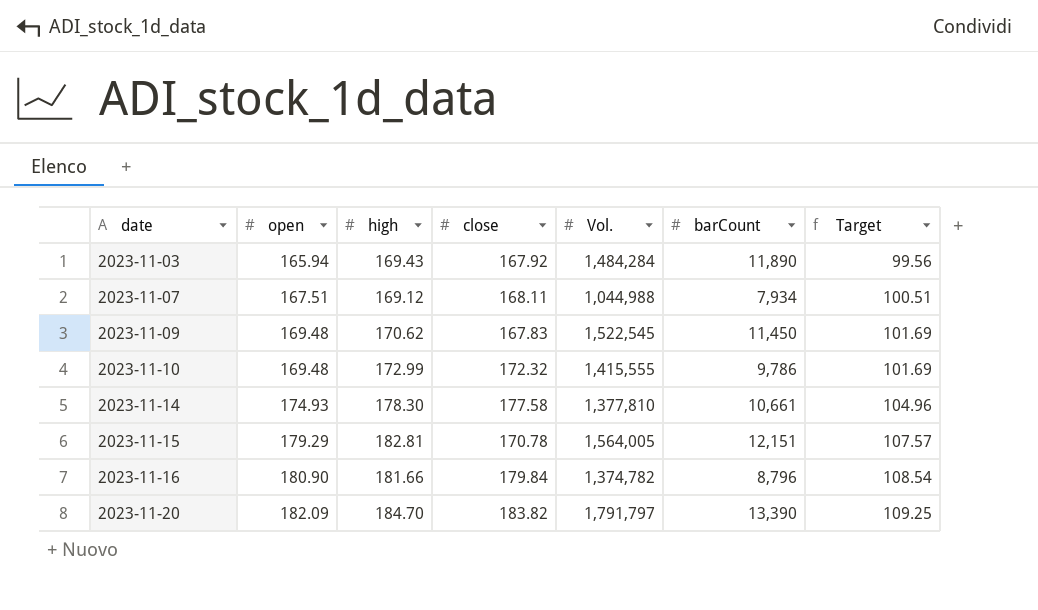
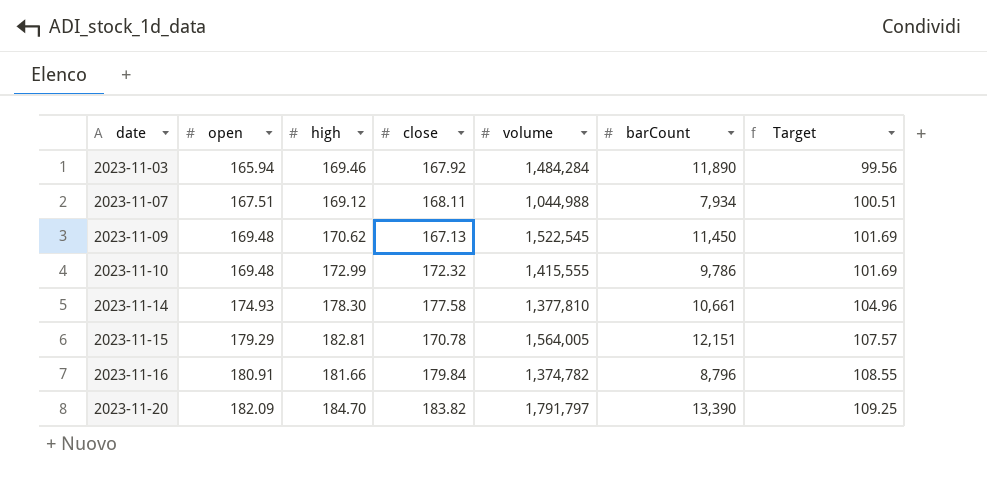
column name: Vol. -> volume
2023-11-03 | high: 169.43 -> 169.46
2023-11-09 | close: 167.83 -> 167.13
2023-11-16 | open: 180.90 -> 180.91
2023-11-16 | Target: 108.54 -> 108.55

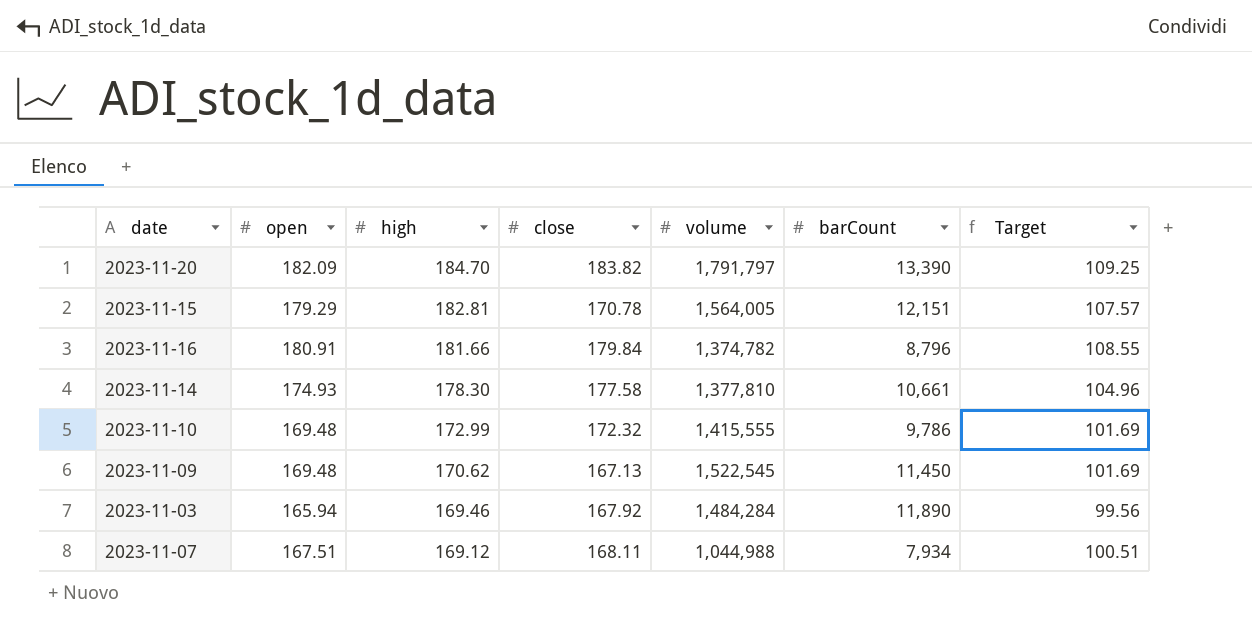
row order: date ascending -> high descending

